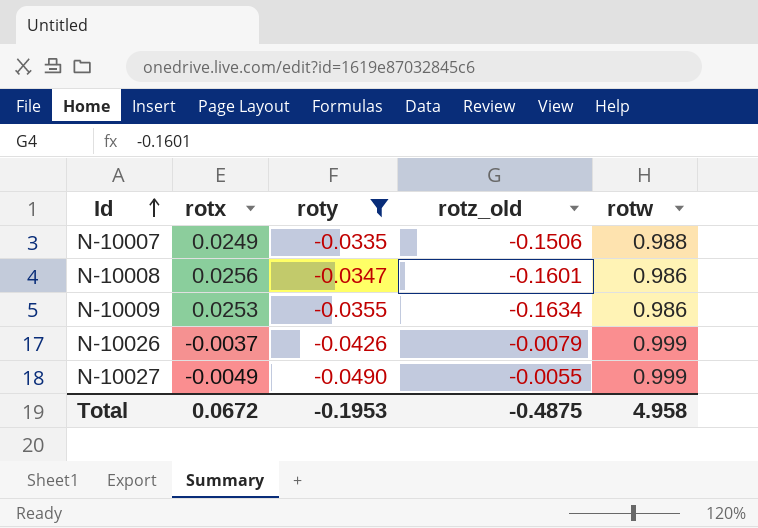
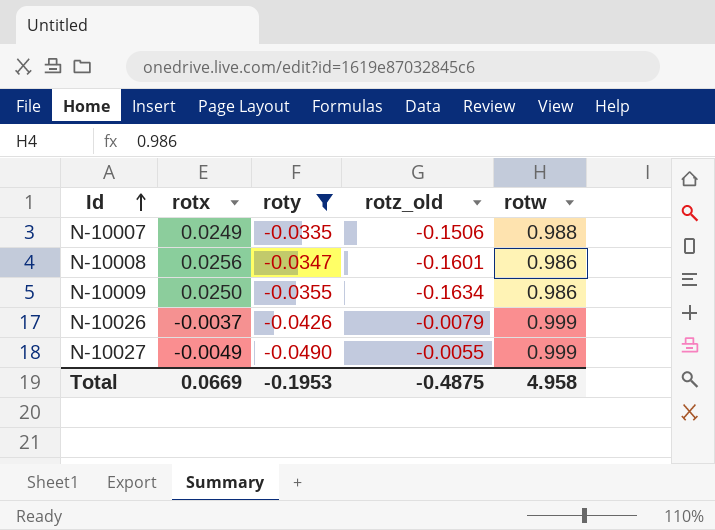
N-10009 | rotx: 0.0253 -> 0.0250
Total | rotx: 0.0672 -> 0.0669

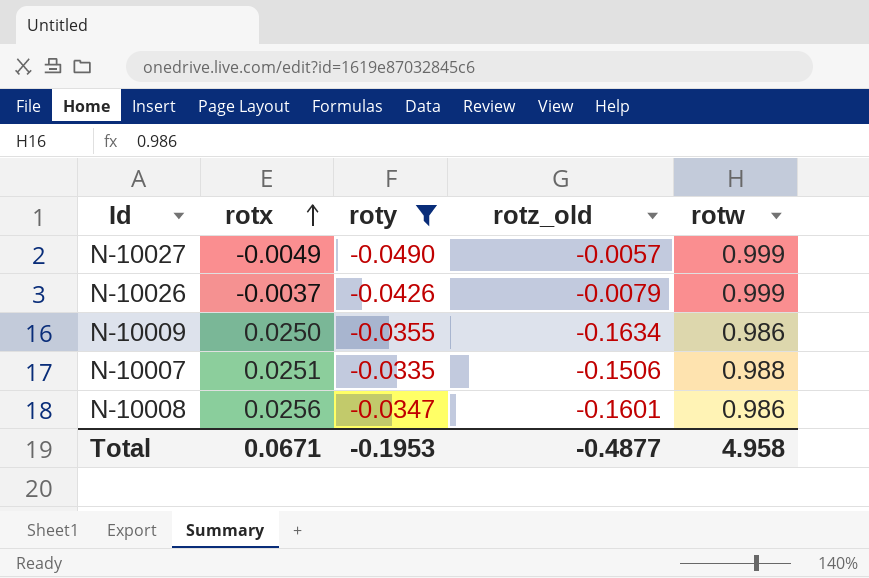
row order: Id ascending -> rotx ascending
N-10027 | rotz_old: -0.0055 -> -0.0057
N-10007 | rotx: 0.0249 -> 0.0251
Total | rotx: 0.0669 -> 0.0671
Total | rotz_old: -0.4875 -> -0.4877

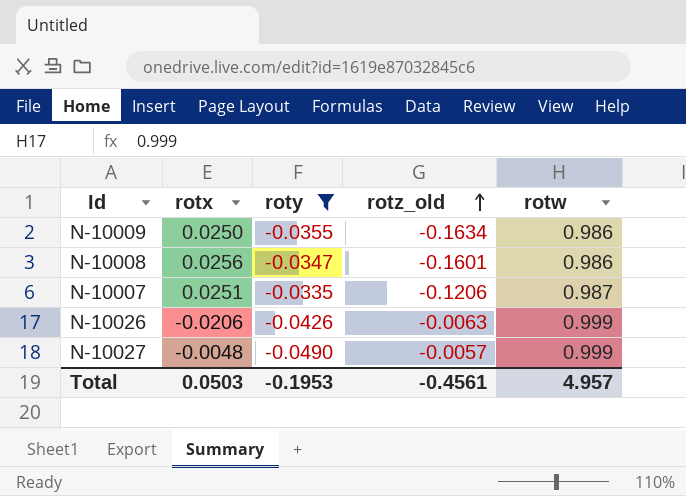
row order: rotx ascending -> rotz_old ascending
N-10007 | rotz_old: -0.1506 -> -0.1206
N-10007 | rotw: 0.988 -> 0.987
N-10026 | rotx: -0.0037 -> -0.0206
N-10026 | rotz_old: -0.0079 -> -0.0063
N-10027 | rotx: -0.0049 -> -0.0048
Total | rotx: 0.0671 -> 0.0503
Total | rotz_old: -0.4877 -> -0.4561
Total | rotw: 4.958 -> 4.957

